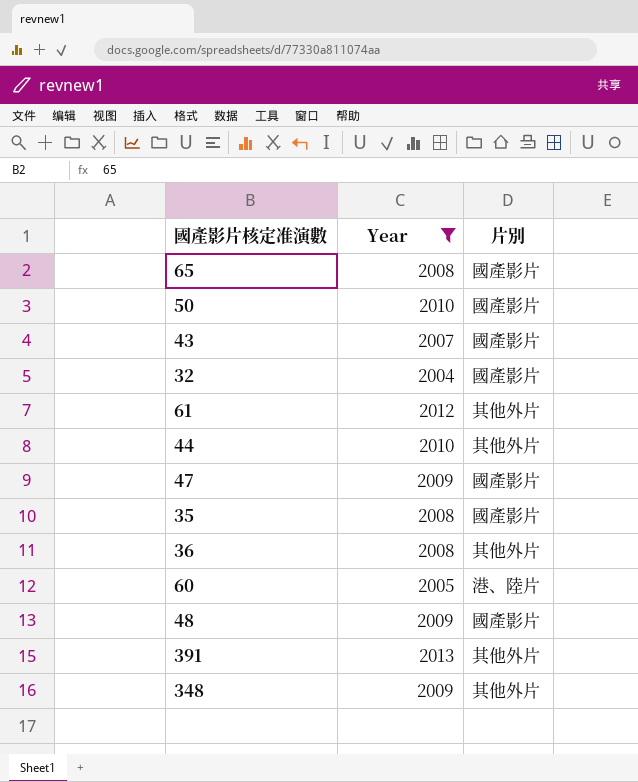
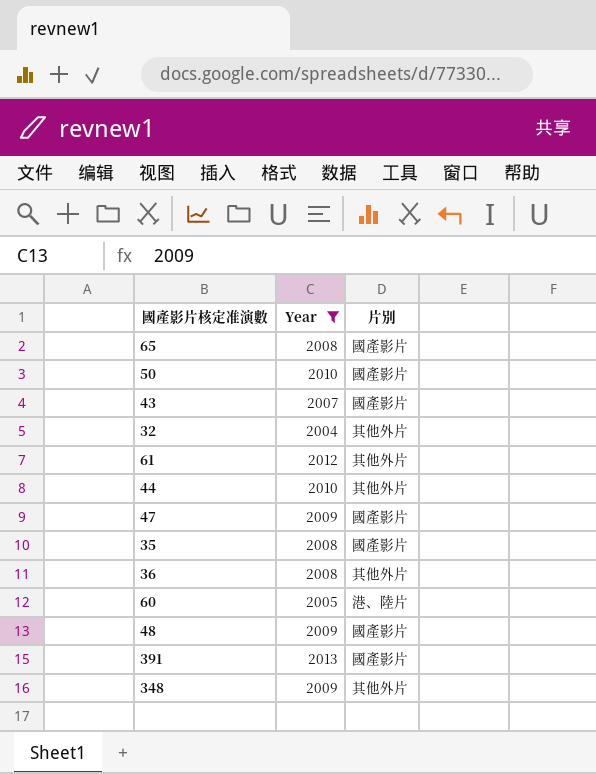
32 | 片別: 國產影片 -> 其他外片
391 | 片別: 其他外片 -> 國產影片

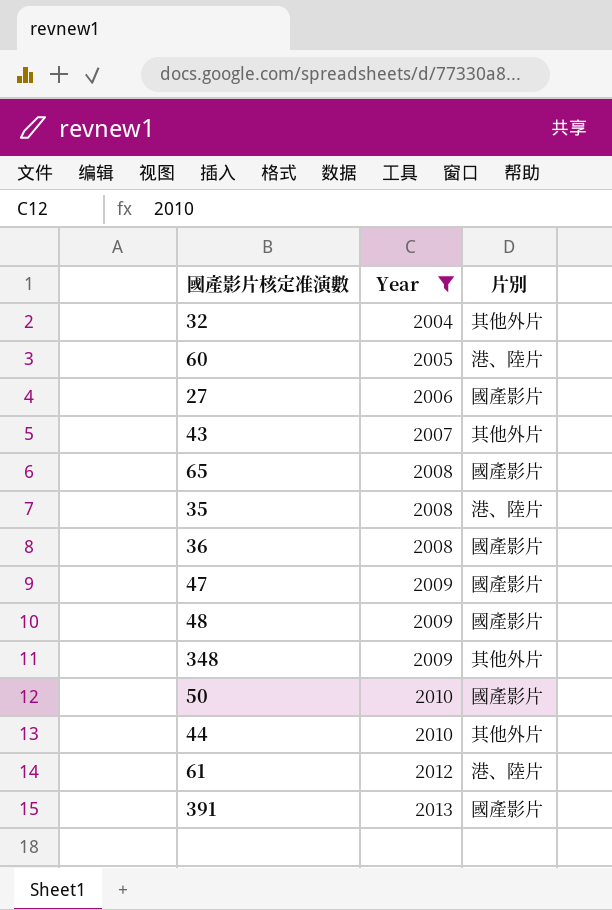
row order: none -> Year ascending
row 27: none -> 2006 | 國產影片
43 | 片別: 國產影片 -> 其他外片
35 | 片別: 國產影片 -> 港、陸片
36 | 片別: 其他外片 -> 國產影片
61 | 片別: 其他外片 -> 港、陸片

